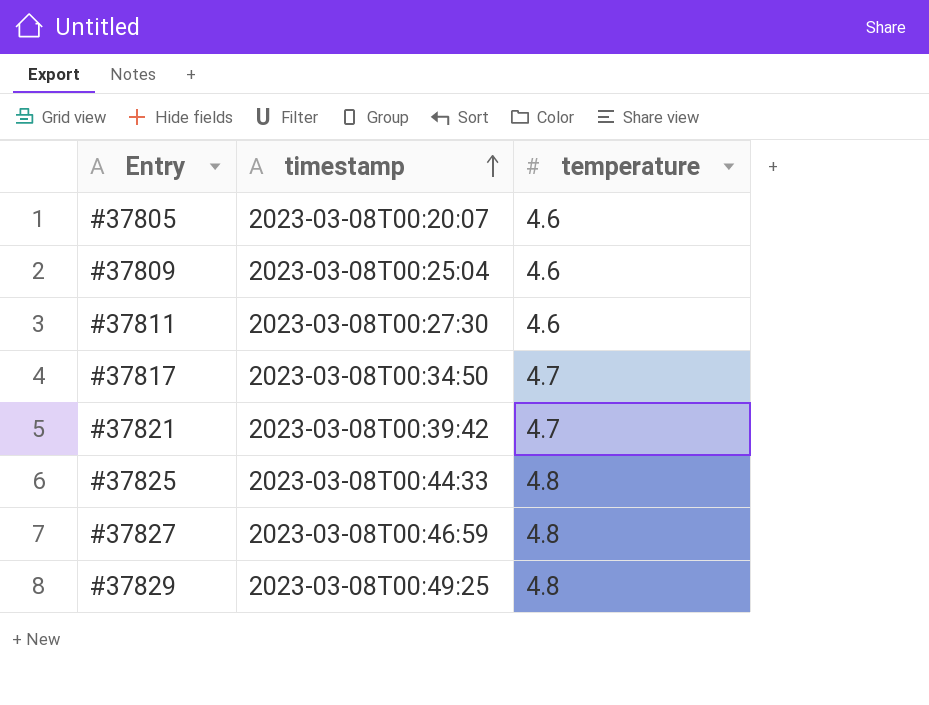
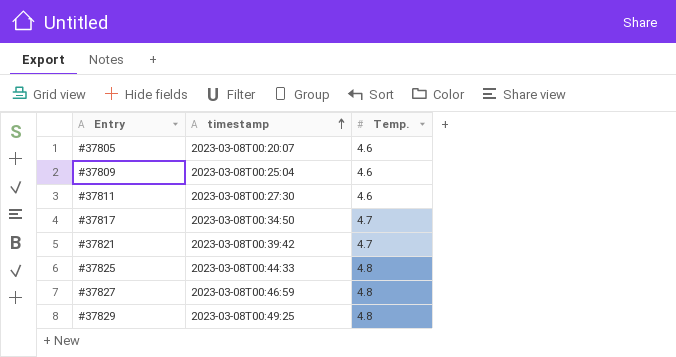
column name: temperature -> Temp.

